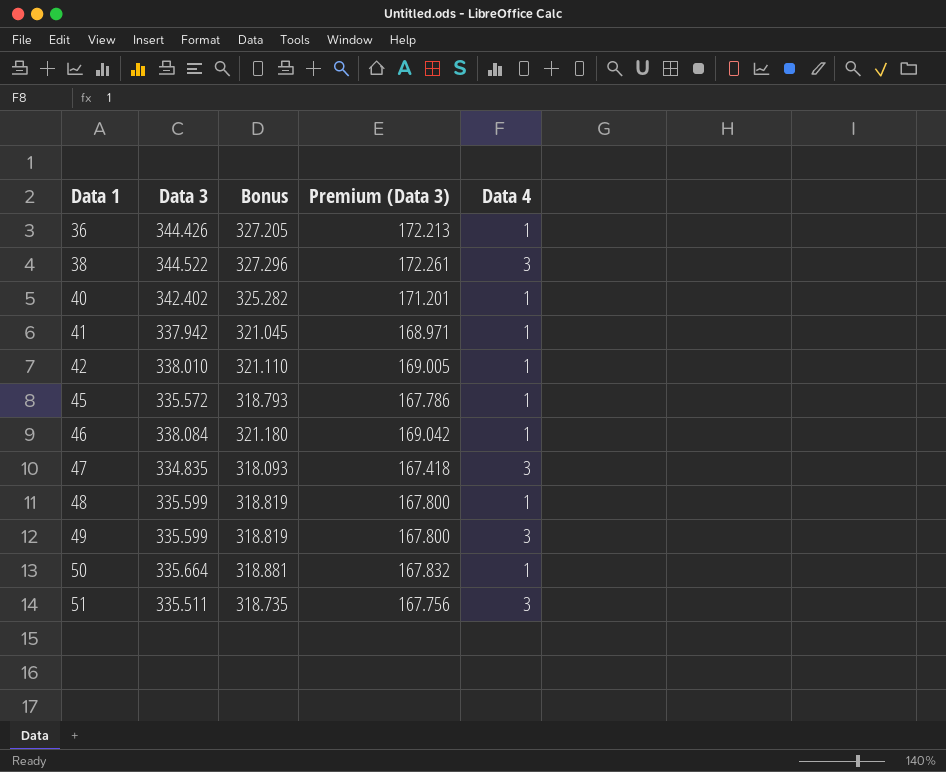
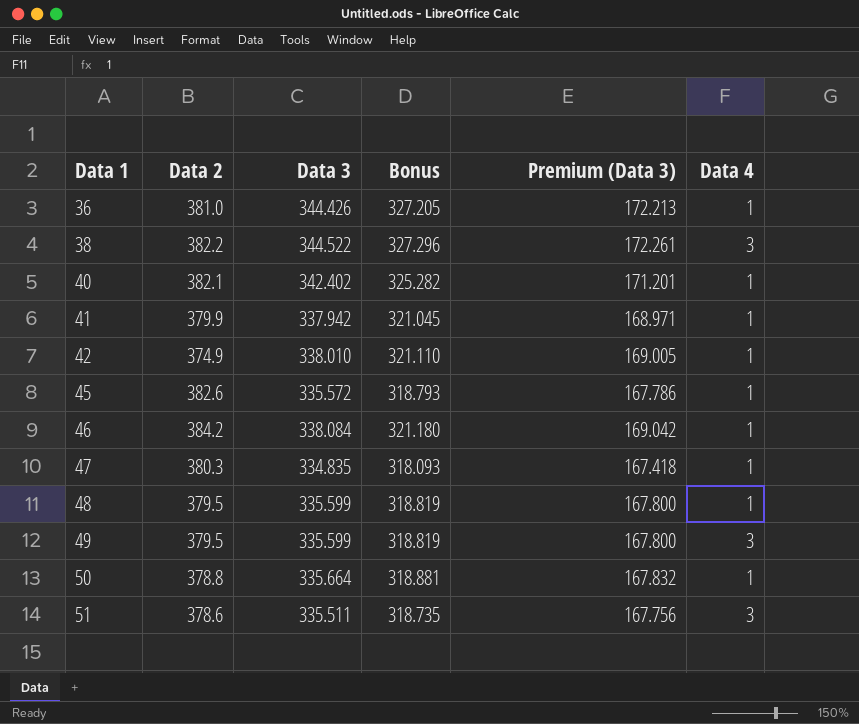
column Data 2 | position: none -> 2
47 | Data 4: 3 -> 1

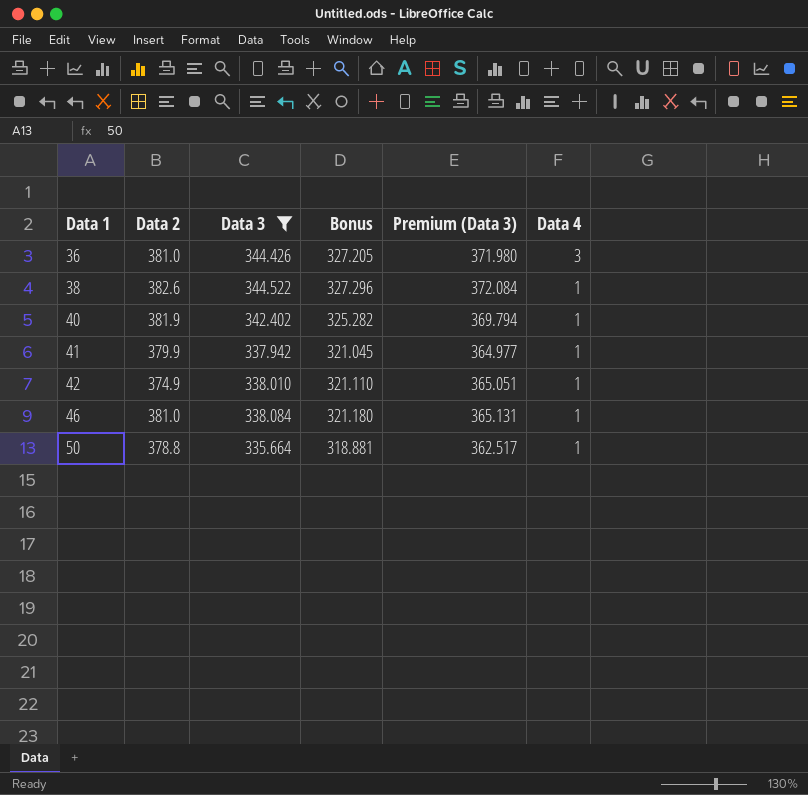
filter: none -> Data 3 >= 335.664
column Premium (Data 3) | formula: [Data 3] * 0.5 -> [Data 3] * 1.08
36 | Data 4: 1 -> 3
38 | Data 2: 382.2 -> 382.6
38 | Data 4: 3 -> 1
40 | Data 2: 382.1 -> 381.9
46 | Data 2: 384.2 -> 381.0

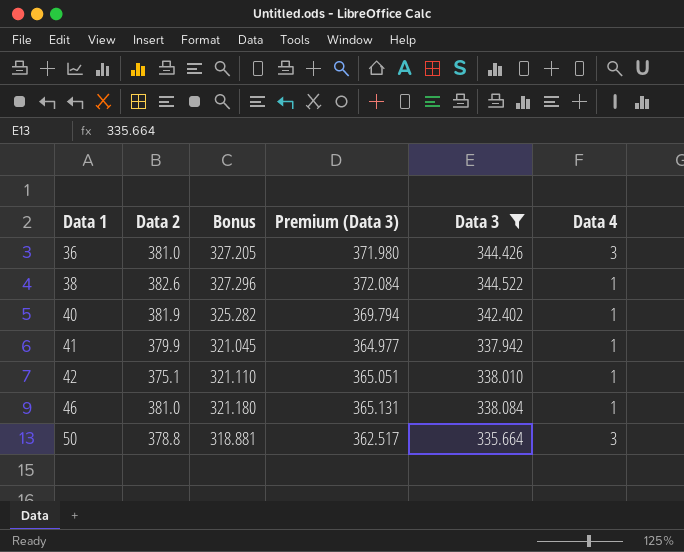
column Data 3 | position: 3 -> 5
42 | Data 2: 374.9 -> 375.1
50 | Data 4: 1 -> 3

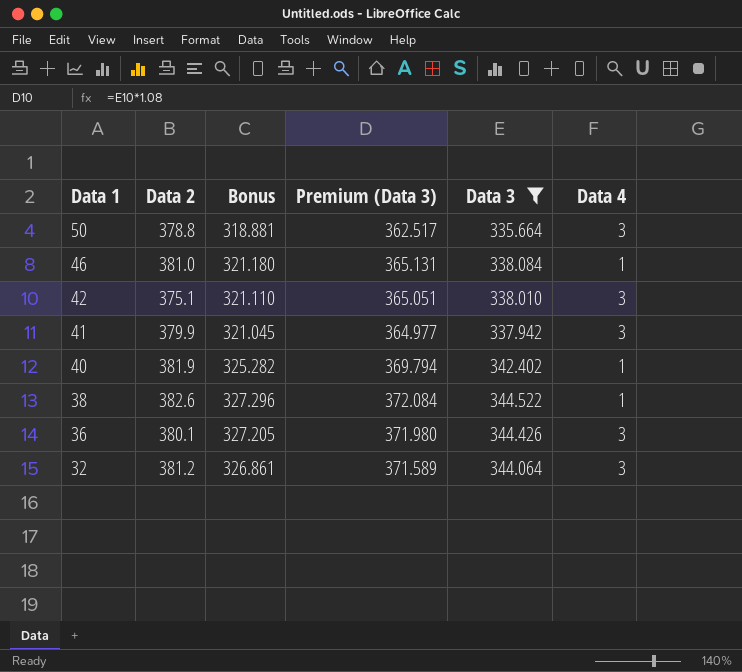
row order: Data 1 ascending -> Data 1 descending
42 | Data 4: 1 -> 3
41 | Data 4: 1 -> 3
36 | Data 2: 381.0 -> 380.1
row 32: none -> 381.2 | 326.861 | 371.589 | 344.064 | 3

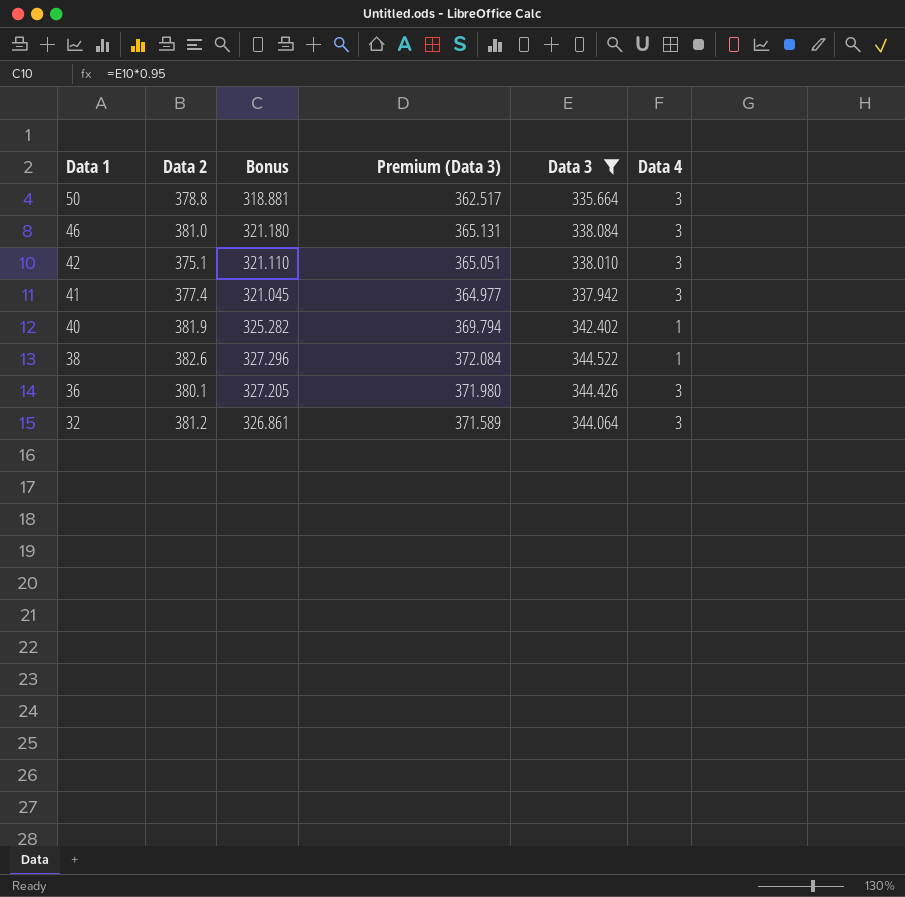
46 | Data 4: 1 -> 3
41 | Data 2: 379.9 -> 377.4

